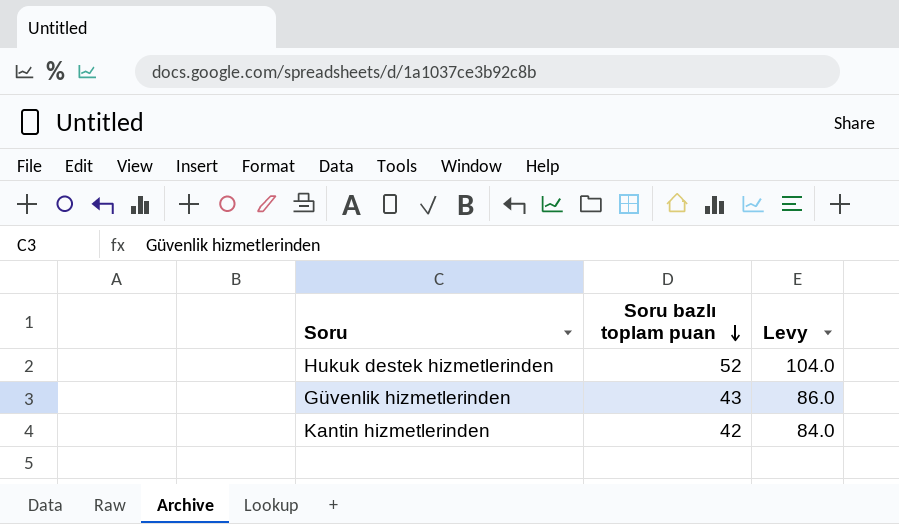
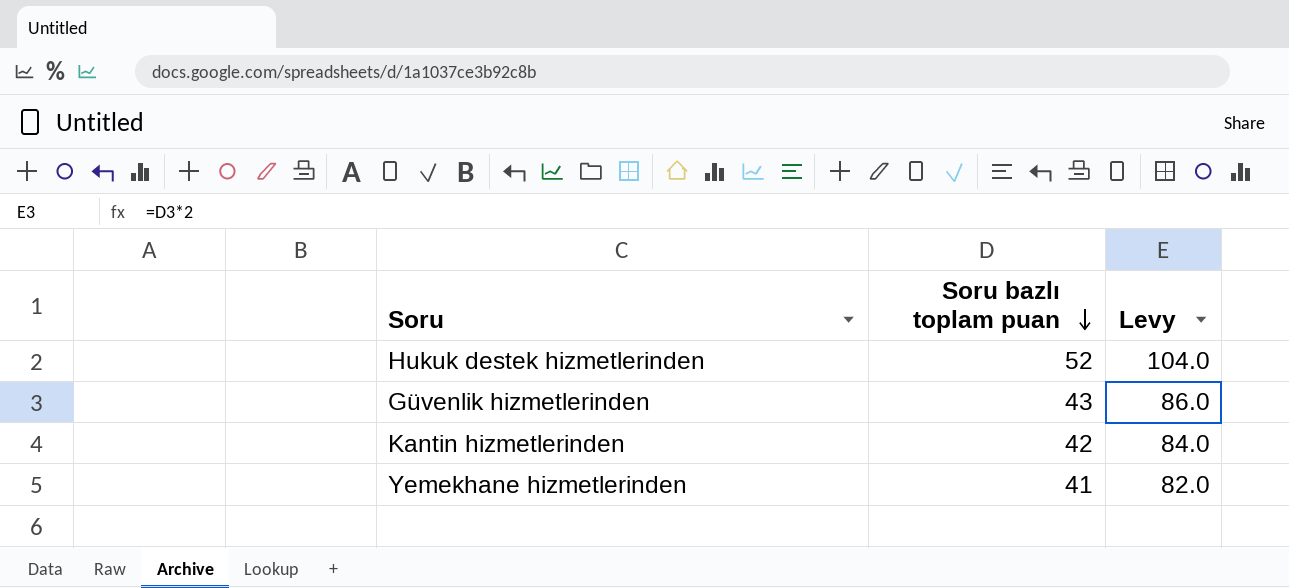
row Yemekhane hizmetlerinden: none -> 41 | 82.0

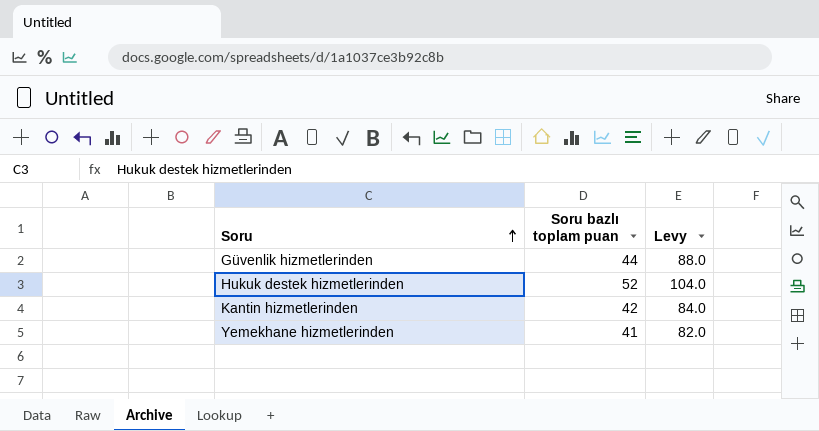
row order: Soru bazlı toplam puan descending -> Soru ascending
Güvenlik hizmetlerinden | Soru bazlı toplam puan: 43 -> 44
Güvenlik hizmetlerinden | Levy: 86.0 -> 88.0

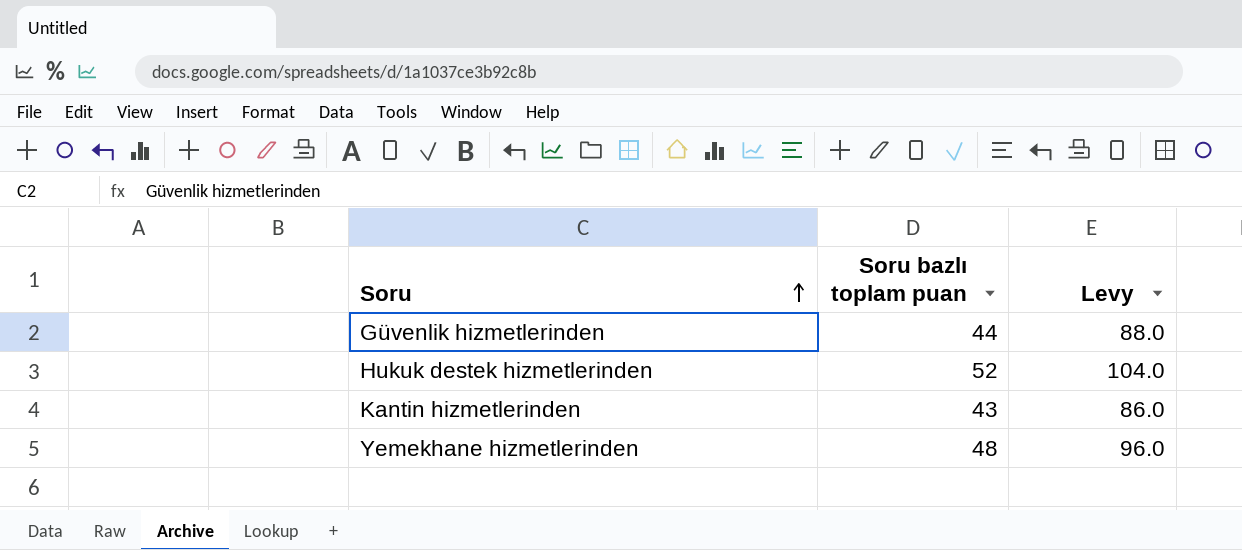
Kantin hizmetlerinden | Soru bazlı toplam puan: 42 -> 43
Kantin hizmetlerinden | Levy: 84.0 -> 86.0
Yemekhane hizmetlerinden | Soru bazlı toplam puan: 41 -> 48
Yemekhane hizmetlerinden | Levy: 82.0 -> 96.0

